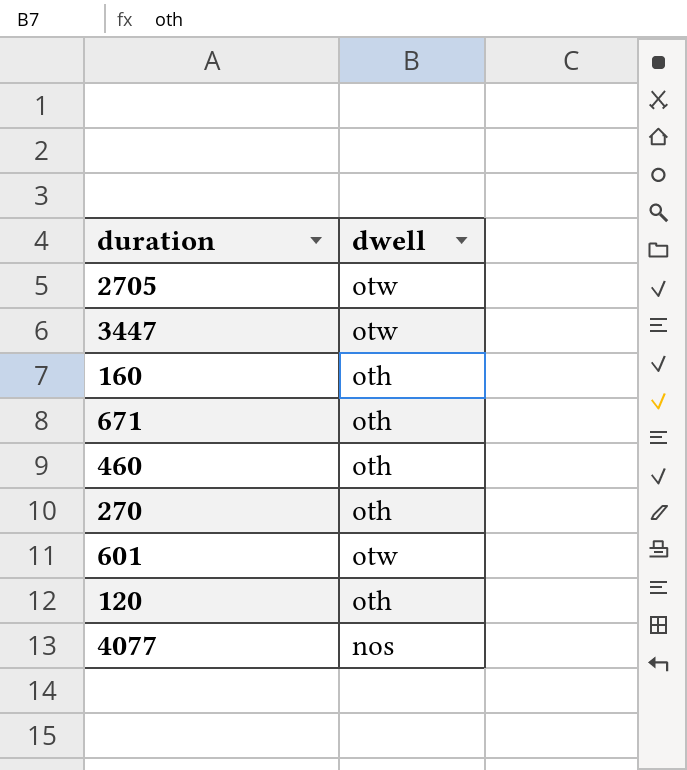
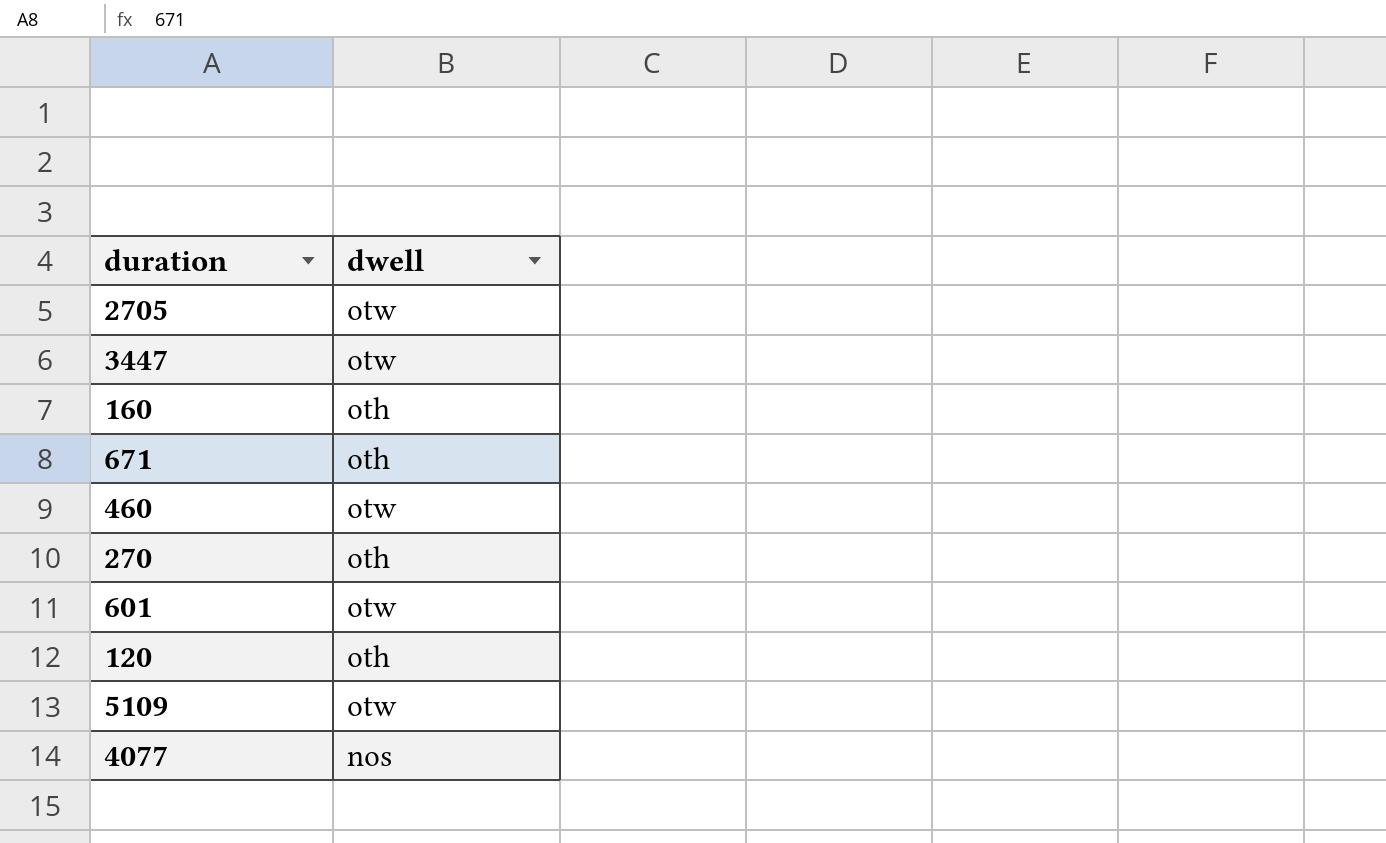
460 | dwell: oth -> otw
row 5109: none -> otw

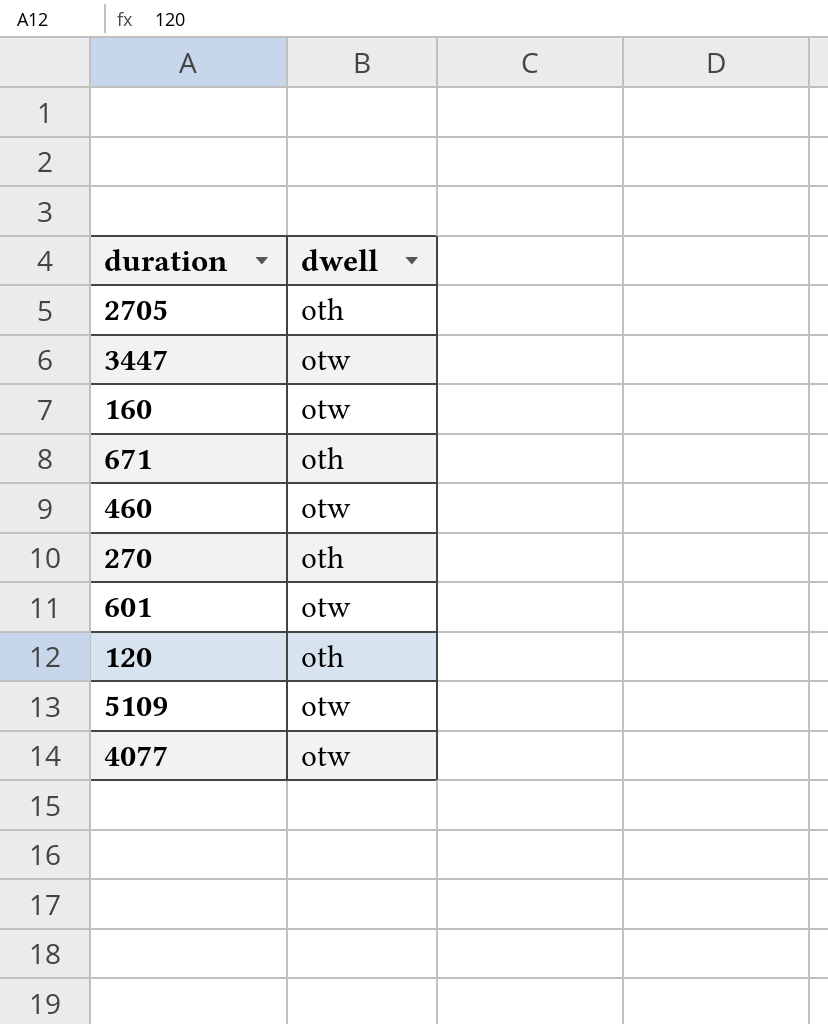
2705 | dwell: otw -> oth
160 | dwell: oth -> otw
4077 | dwell: nos -> otw

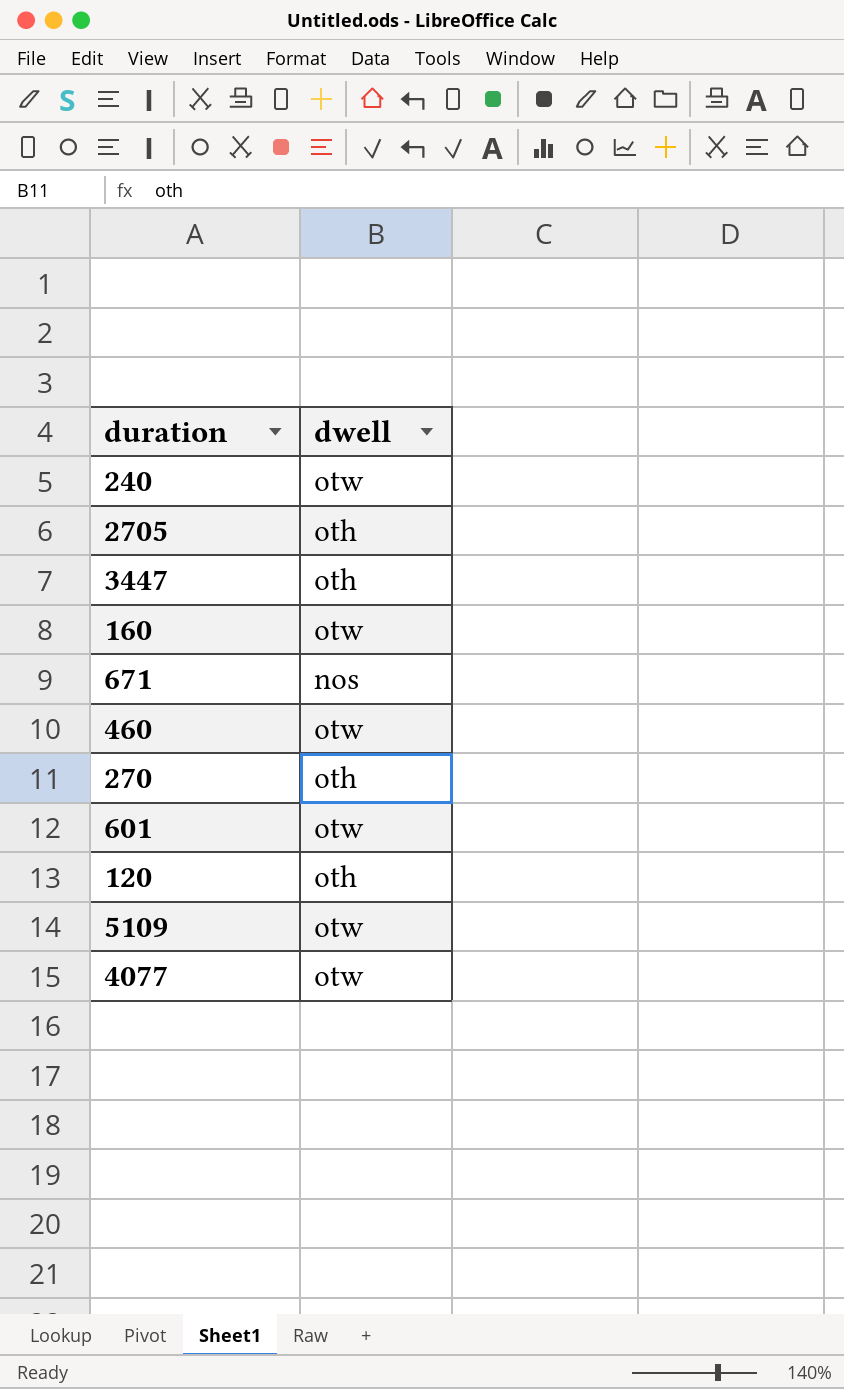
row 240: none -> otw
3447 | dwell: otw -> oth
671 | dwell: oth -> nos

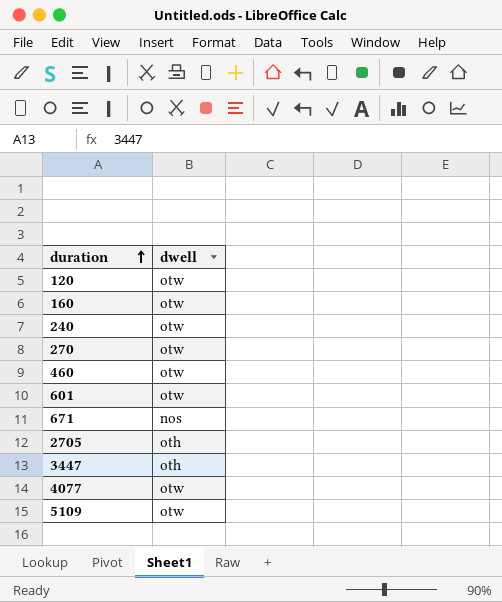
row order: none -> duration ascending
120 | dwell: oth -> otw
270 | dwell: oth -> otw

